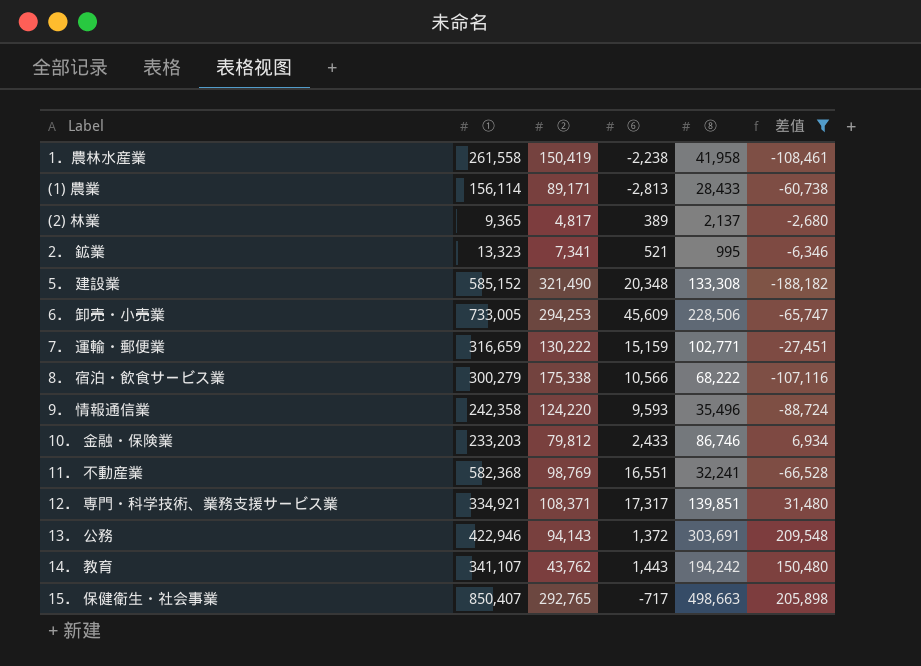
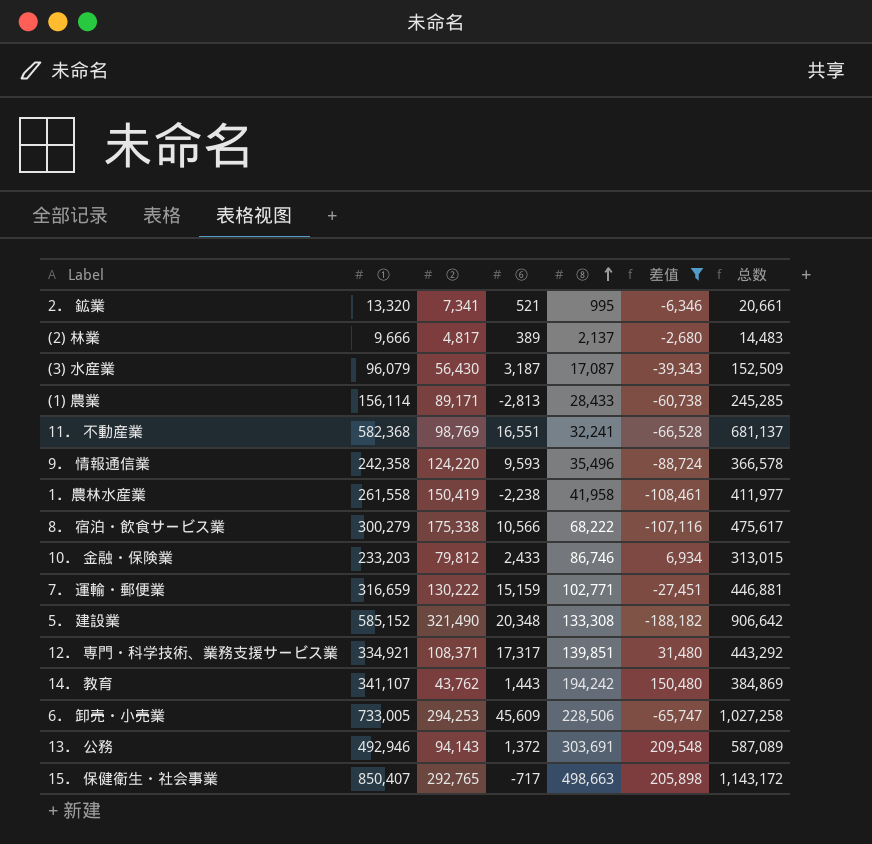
row order: none -> ⑧ ascending
column 总数 | formula: none -> [①] + [②]
2． 鉱業 | ①: 13,323 -> 13,320
(2) 林業 | ①: 9,365 -> 9,666
row (3) 水産業: none -> 96,079 | 56,430 | 3,187 | 17,087 | -39,343 | 152,509
13． 公務 | ①: 422,946 -> 492,946

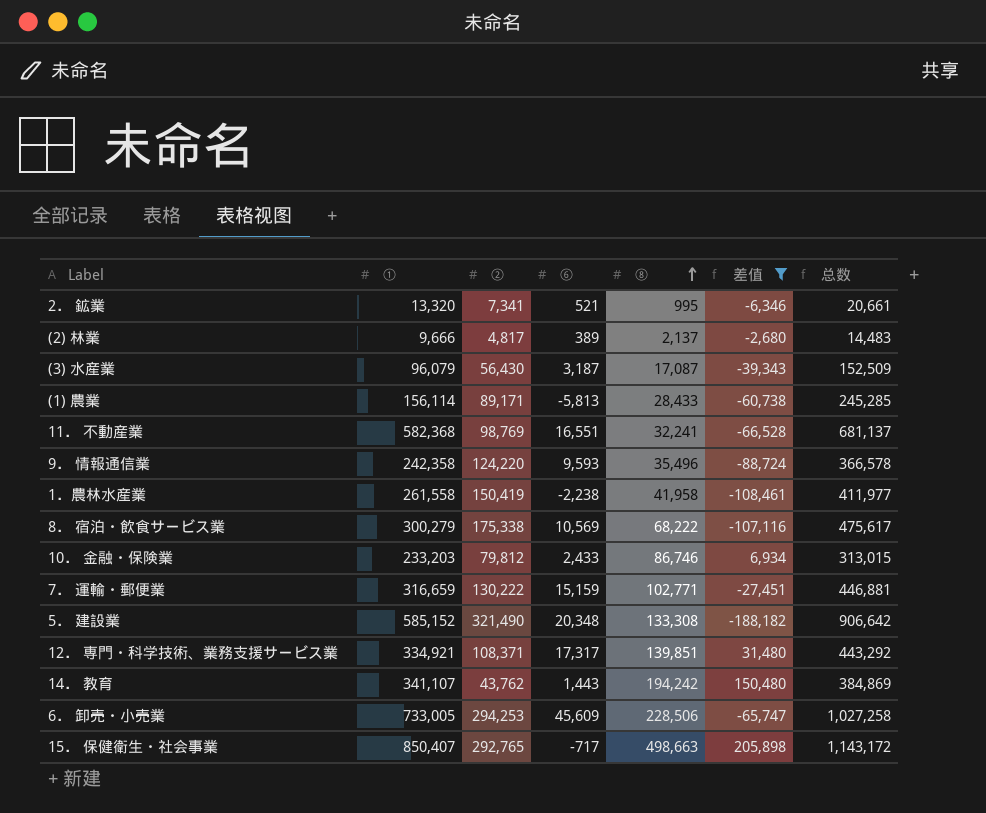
row 13． 公務: 492,946 | 94,143 | 1,372 | 303,691 | 209,548 | 587,089 -> none
(1) 農業 | ⑥: -2,813 -> -5,813
8． 宿泊・飲食サービス業 | ⑥: 10,566 -> 10,569

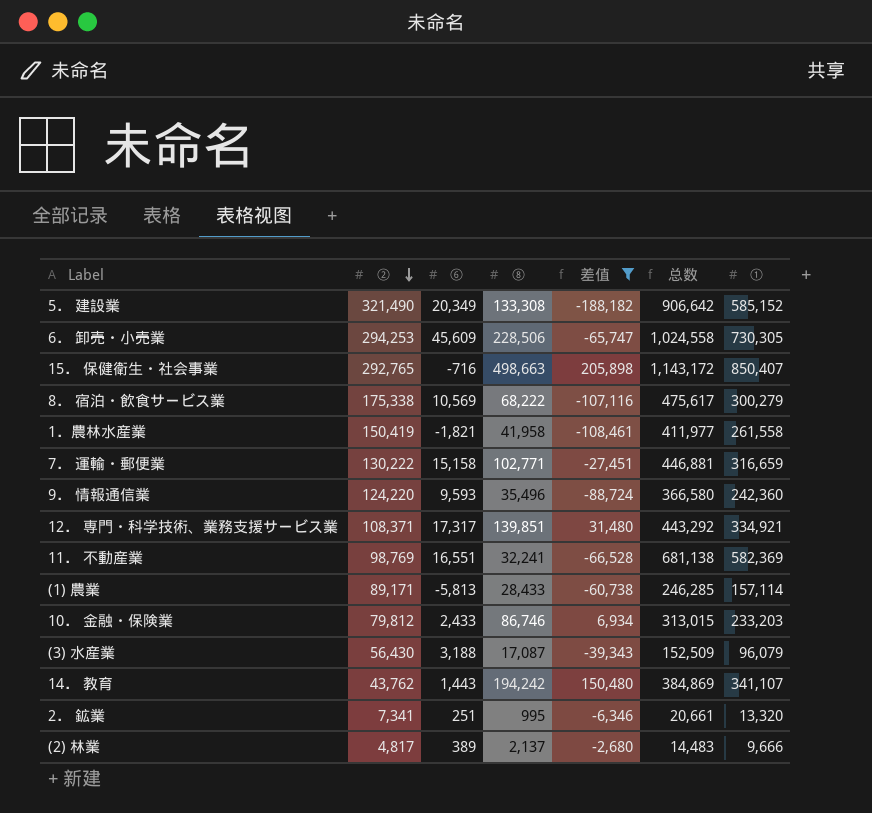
row order: ⑧ ascending -> ② descending
column ① | position: 2 -> 7
5． 建設業 | ⑥: 20,348 -> 20,349
6． 卸売・小売業 | 总数: 1,027,258 -> 1,024,558
6． 卸売・小売業 | ①: 733,005 -> 730,305
15． 保健衛生・社会事業 | ⑥: -717 -> -716
1．農林水産業 | ⑥: -2,238 -> -1,821
7． 運輸・郵便業 | ⑥: 15,159 -> 15,158
9． 情報通信業 | 总数: 366,578 -> 366,580
9． 情報通信業 | ①: 242,358 -> 242,360
11． 不動産業 | 总数: 681,137 -> 681,138
11． 不動産業 | ①: 582,368 -> 582,369
(1) 農業 | 总数: 245,285 -> 246,285
(1) 農業 | ①: 156,114 -> 157,114
(3) 水産業 | ⑥: 3,187 -> 3,188
2． 鉱業 | ⑥: 521 -> 251

